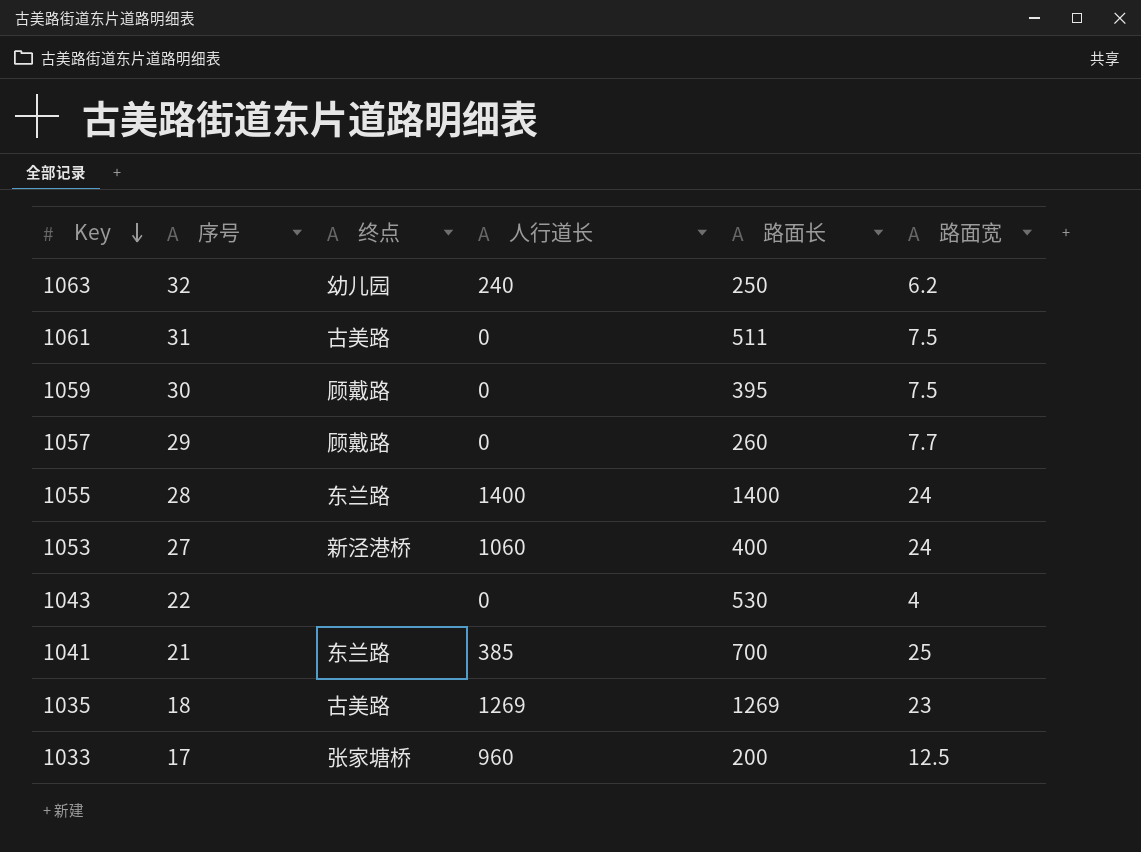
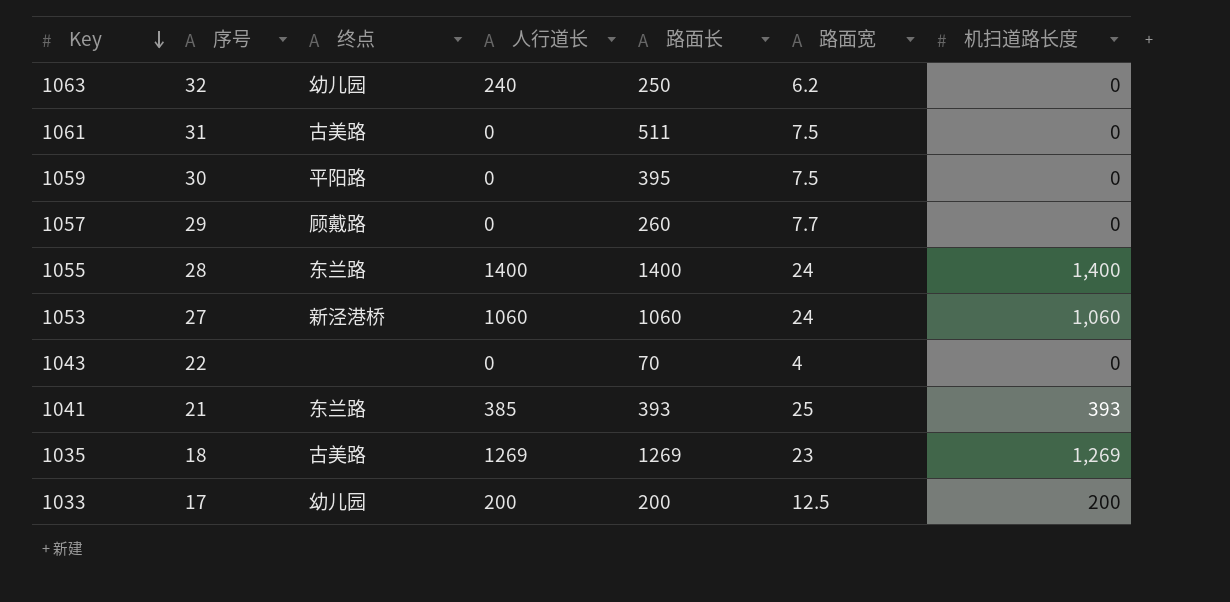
column 机扫道路长度 | position: none -> 7
1059 | 终点: 顾戴路 -> 平阳路
1053 | 路面长: 400 -> 1060
1043 | 路面长: 530 -> 70
1041 | 路面长: 700 -> 393
1033 | 终点: 张家塘桥 -> 幼儿园
1033 | 人行道长: 960 -> 200

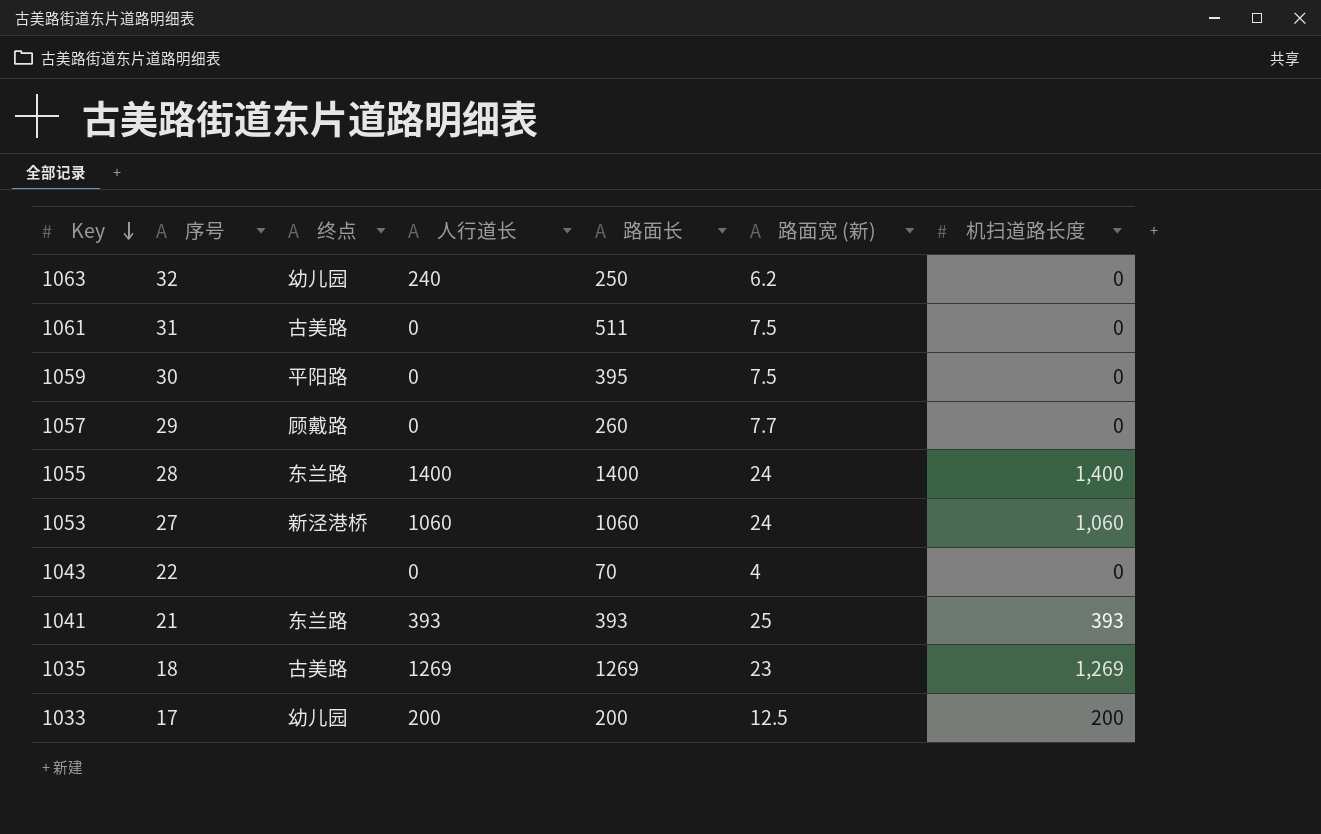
column name: 路面宽 -> 路面宽 (新)
1041 | 人行道长: 385 -> 393

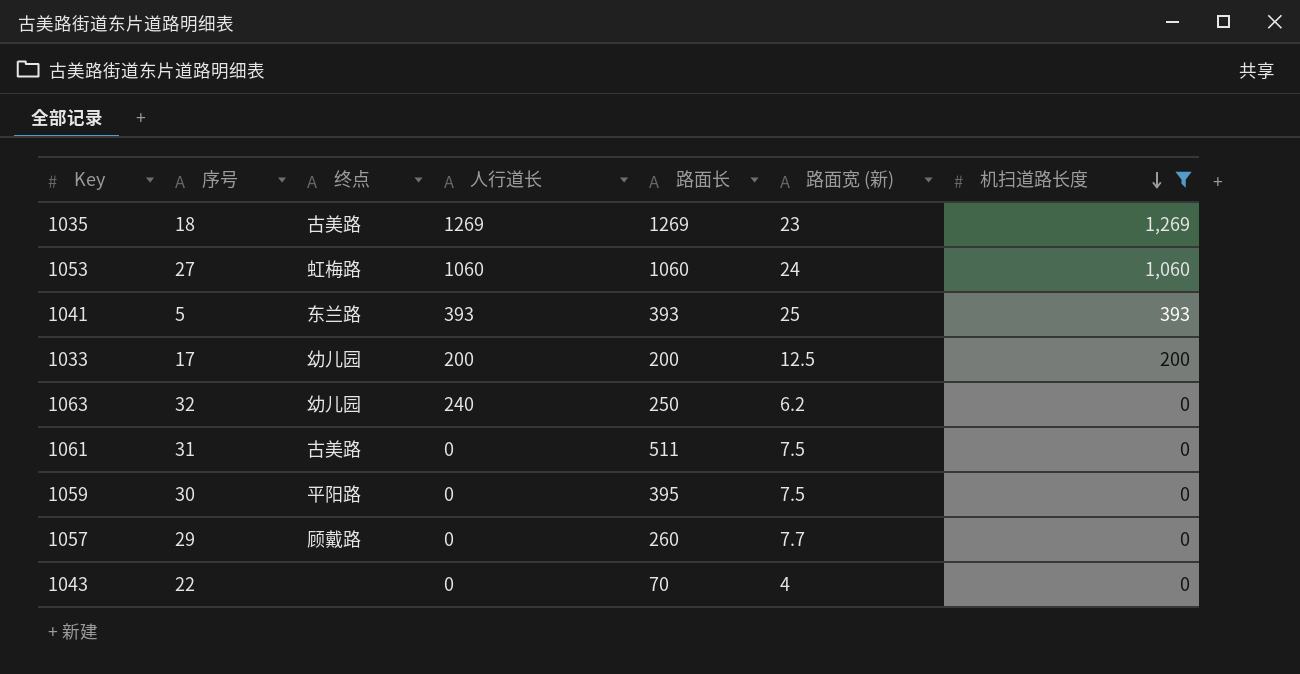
filter: none -> 机扫道路长度 != 1,400
row order: Key descending -> 机扫道路长度 descending
1053 | 终点: 新泾港桥 -> 虹梅路
1041 | 序号: 21 -> 5

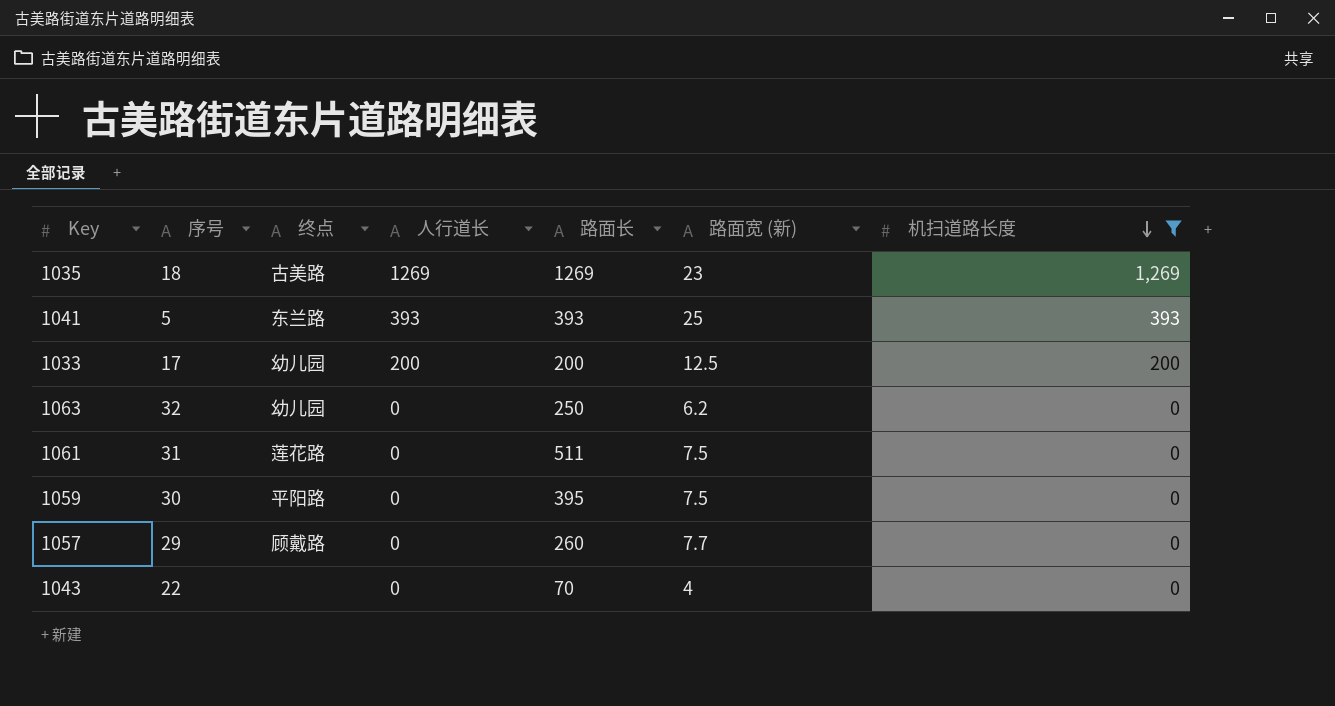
row 1053: 27 | 虹梅路 | 1060 | 1060 | 24 | 1,060 -> none
1063 | 人行道长: 240 -> 0
1061 | 终点: 古美路 -> 莲花路

